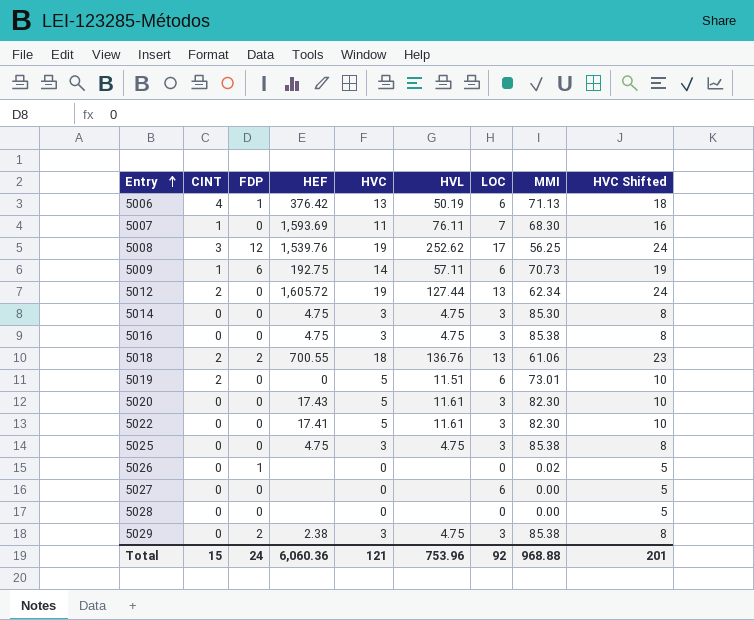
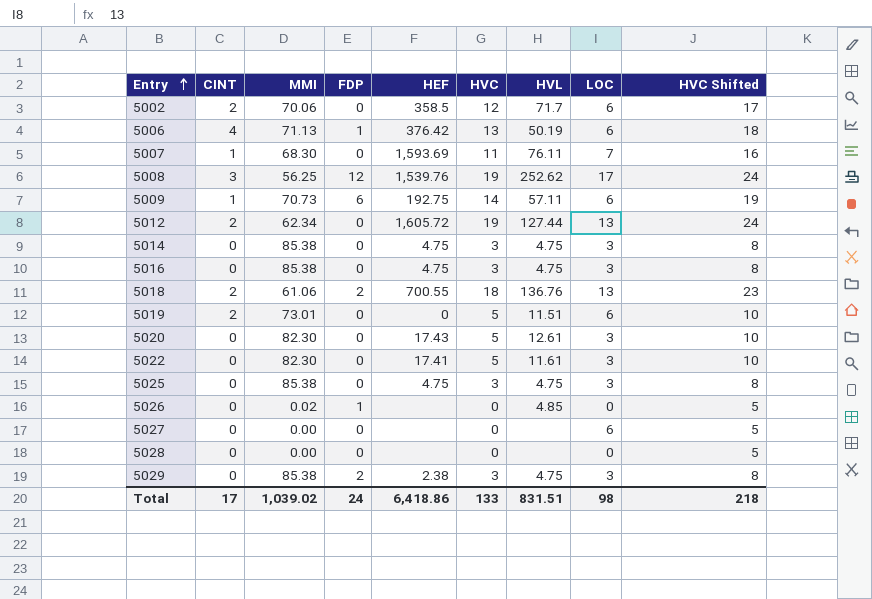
column MMI | position: 8 -> 3
row 5002: none -> 2 | 70.06 | 0 | 358.5 | 12 | 71.7 | 6 | 17
5014 | MMI: 85.30 -> 85.38
5020 | HVL: 11.61 -> 12.61
5026 | HVL: none -> 4.85
Total | CINT: 15 -> 17
Total | MMI: 968.88 -> 1,039.02
Total | HEF: 6,060.36 -> 6,418.86
Total | HVC: 121 -> 133
Total | HVL: 753.96 -> 831.51
Total | LOC: 92 -> 98
Total | HVC Shifted: 201 -> 218

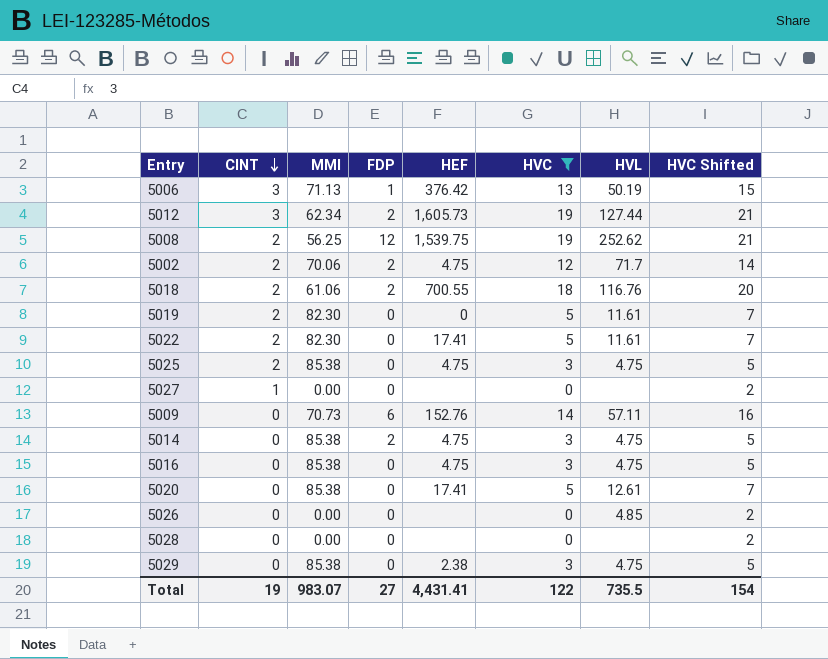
filter: none -> HVC != 11
row order: Entry ascending -> CINT descending
column LOC | position: 8 -> none
column HVC Shifted | formula: [HVC] + 5 -> [HVC] + 2
5006 | CINT: 4 -> 3
5012 | CINT: 2 -> 3
5012 | FDP: 0 -> 2
5012 | HEF: 1,605.72 -> 1,605.73
5008 | CINT: 3 -> 2
5008 | HEF: 1,539.76 -> 1,539.75
5002 | FDP: 0 -> 2
5002 | HEF: 358.5 -> 4.75
5018 | HVL: 136.76 -> 116.76
5019 | MMI: 73.01 -> 82.30
5019 | HVL: 11.51 -> 11.61
5022 | CINT: 0 -> 2
5025 | CINT: 0 -> 2
5027 | CINT: 0 -> 1
5009 | CINT: 1 -> 0
5009 | HEF: 192.75 -> 152.76
5014 | FDP: 0 -> 2
5020 | MMI: 82.30 -> 85.38
5020 | HEF: 17.43 -> 17.41
5026 | MMI: 0.02 -> 0.00
5026 | FDP: 1 -> 0
5029 | FDP: 2 -> 0
Total | CINT: 17 -> 19
Total | MMI: 1,039.02 -> 983.07
Total | FDP: 24 -> 27
Total | HEF: 6,418.86 -> 4,431.41
Total | HVC: 133 -> 122
Total | HVL: 831.51 -> 735.5
Total | HVC Shifted: 218 -> 154

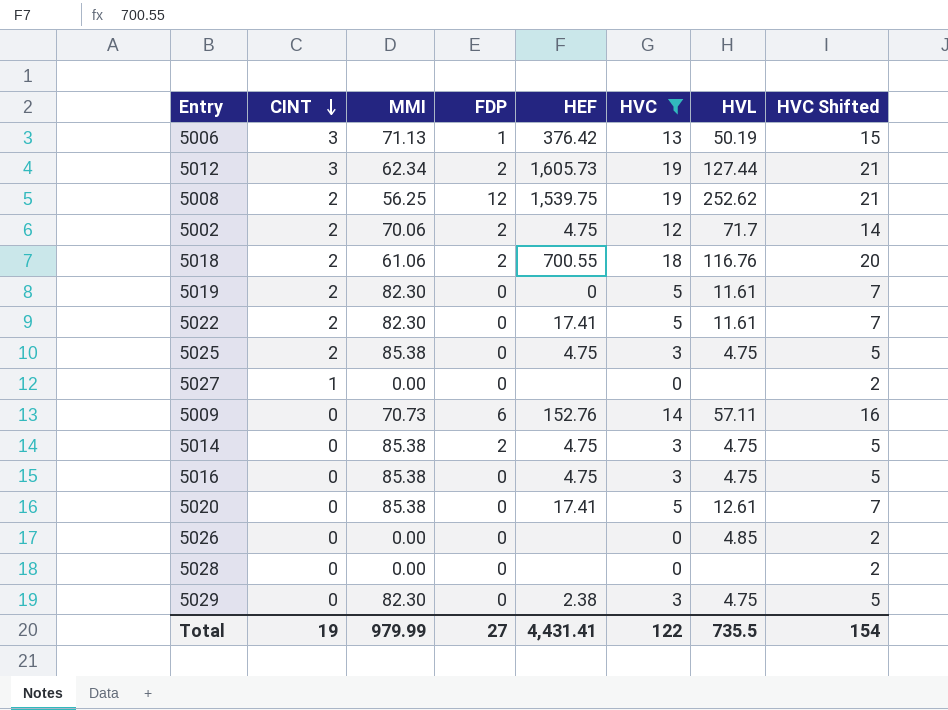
5029 | MMI: 85.38 -> 82.30
Total | MMI: 983.07 -> 979.99

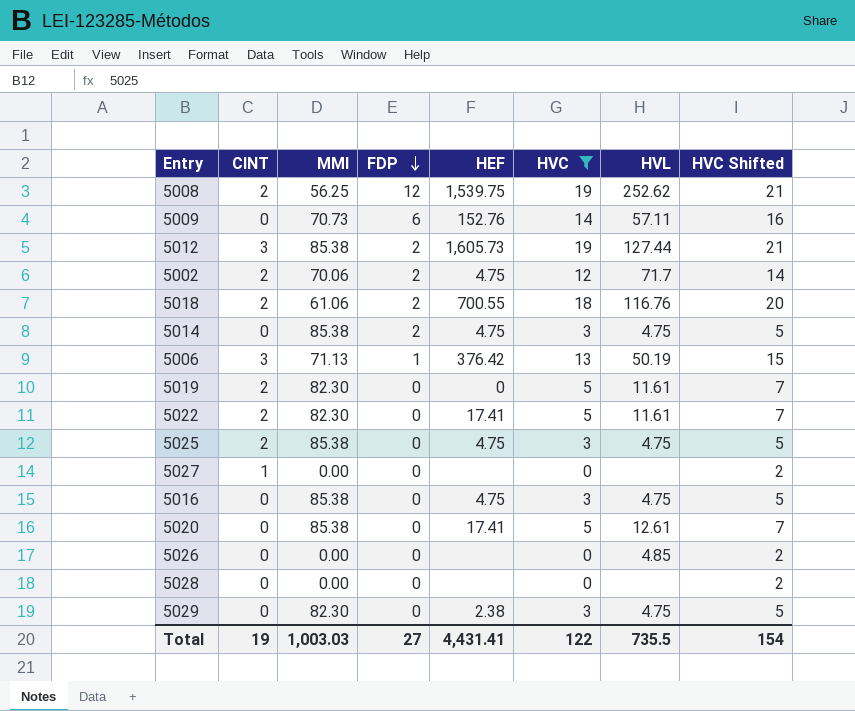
row order: CINT descending -> FDP descending
5012 | MMI: 62.34 -> 85.38
Total | MMI: 979.99 -> 1,003.03

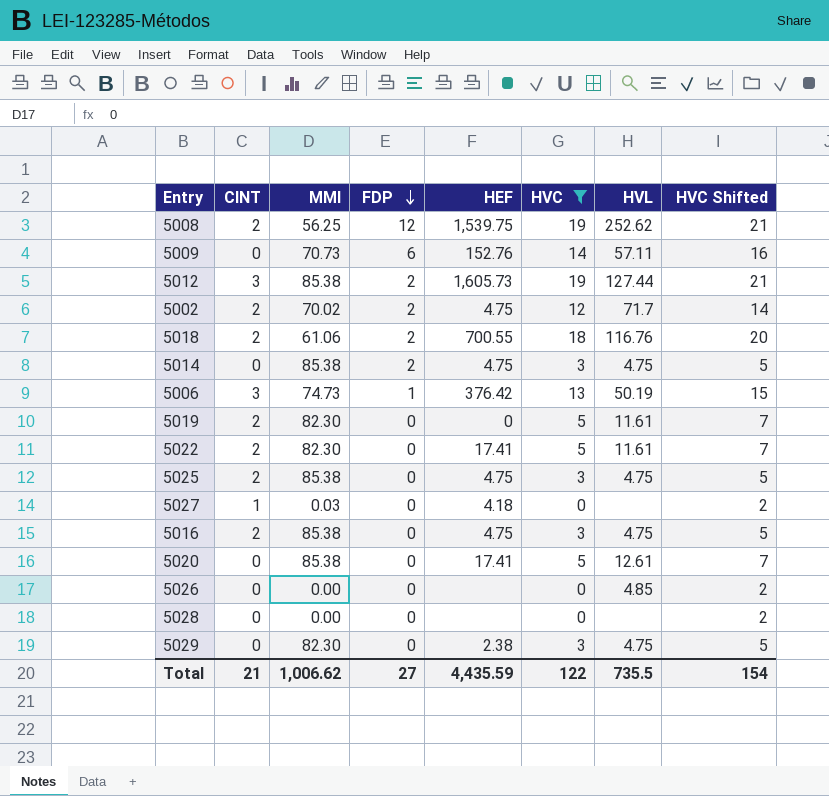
5002 | MMI: 70.06 -> 70.02
5006 | MMI: 71.13 -> 74.73
5027 | MMI: 0.00 -> 0.03
5027 | HEF: none -> 4.18
5016 | CINT: 0 -> 2
Total | CINT: 19 -> 21
Total | MMI: 1,003.03 -> 1,006.62
Total | HEF: 4,431.41 -> 4,435.59

